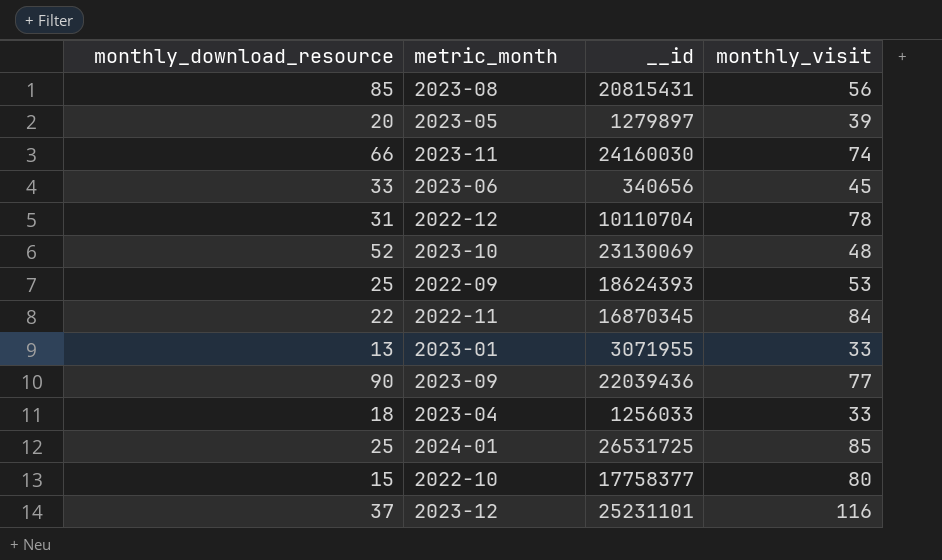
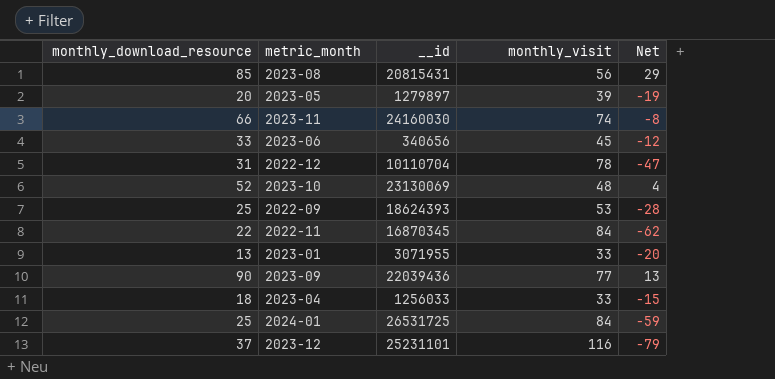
column Net | formula: none -> [monthly_download_resource] - [monthly_visit]
row 2022-10: 15 | 17758377 | 80 -> none
2024-01 | monthly_visit: 85 -> 84

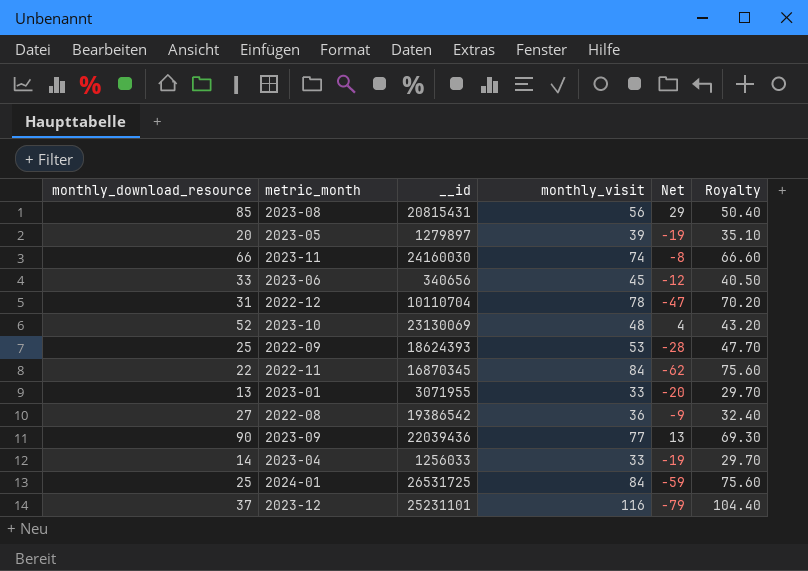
column Royalty | formula: none -> [monthly_visit] * 0.9
row 2022-08: none -> 27 | 19386542 | 36 | -9 | 32.40
2023-04 | monthly_download_resource: 18 -> 14
2023-04 | Net: -15 -> -19

